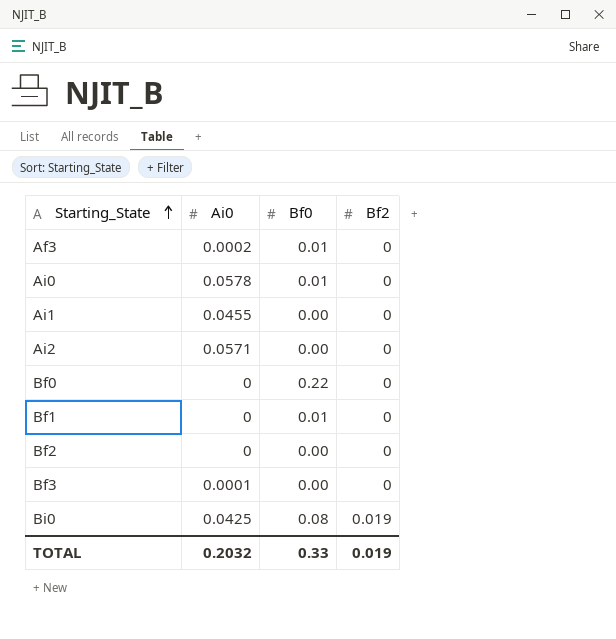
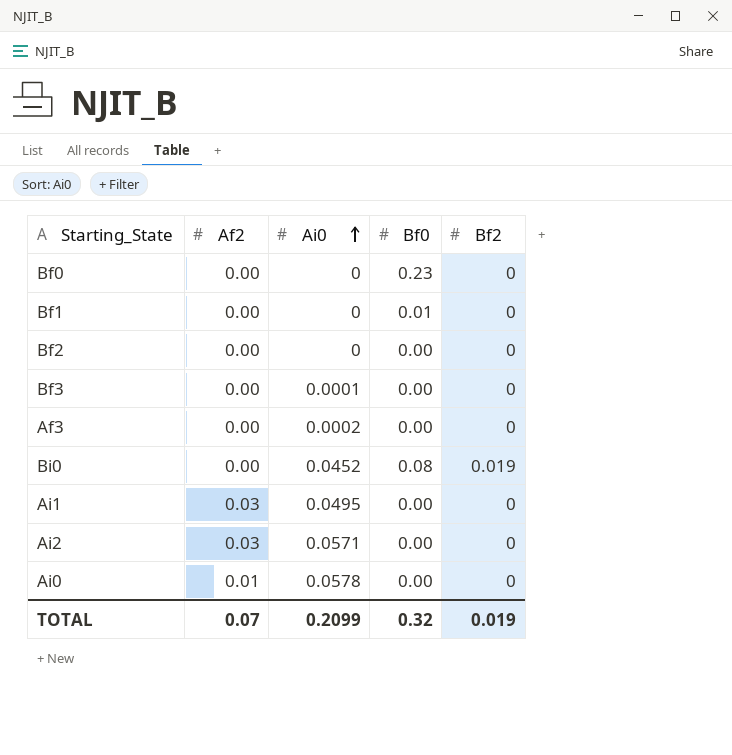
row order: Starting_State ascending -> Ai0 ascending
column Af2 | position: none -> 2
Bf0 | Bf0: 0.22 -> 0.23
Af3 | Bf0: 0.01 -> 0.00
Bi0 | Ai0: 0.0425 -> 0.0452
Ai1 | Ai0: 0.0455 -> 0.0495
Ai0 | Bf0: 0.01 -> 0.00
TOTAL | Ai0: 0.2032 -> 0.2099
TOTAL | Bf0: 0.33 -> 0.32

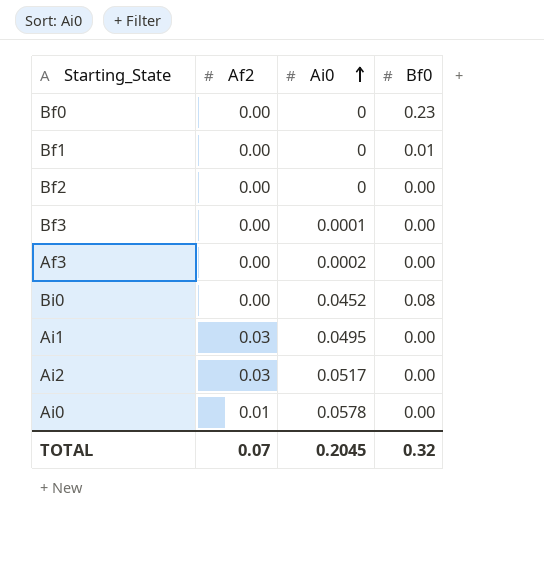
column Bf2 | position: 5 -> none
Ai2 | Ai0: 0.0571 -> 0.0517
TOTAL | Ai0: 0.2099 -> 0.2045

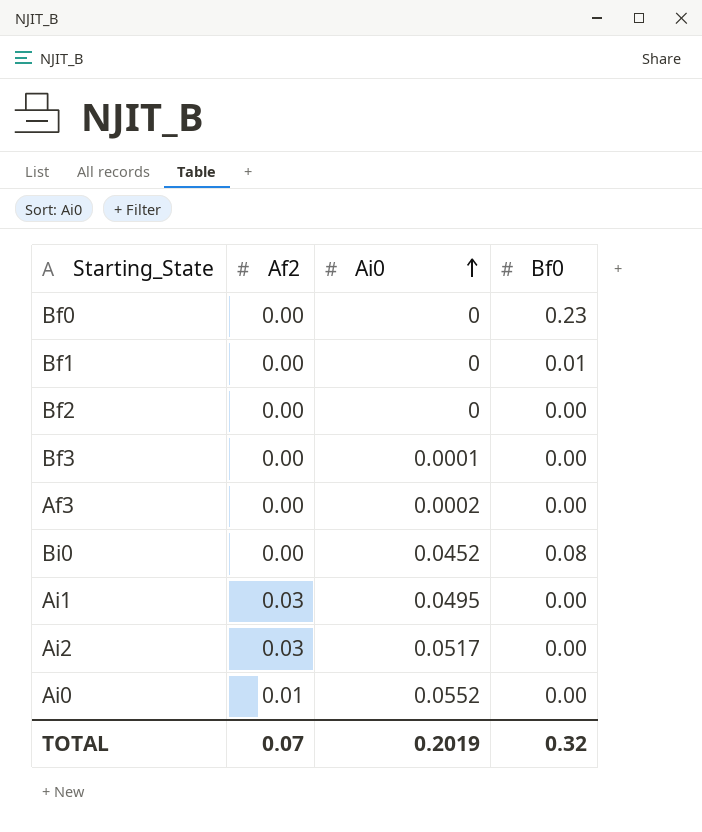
Ai0 | Ai0: 0.0578 -> 0.0552
TOTAL | Ai0: 0.2045 -> 0.2019

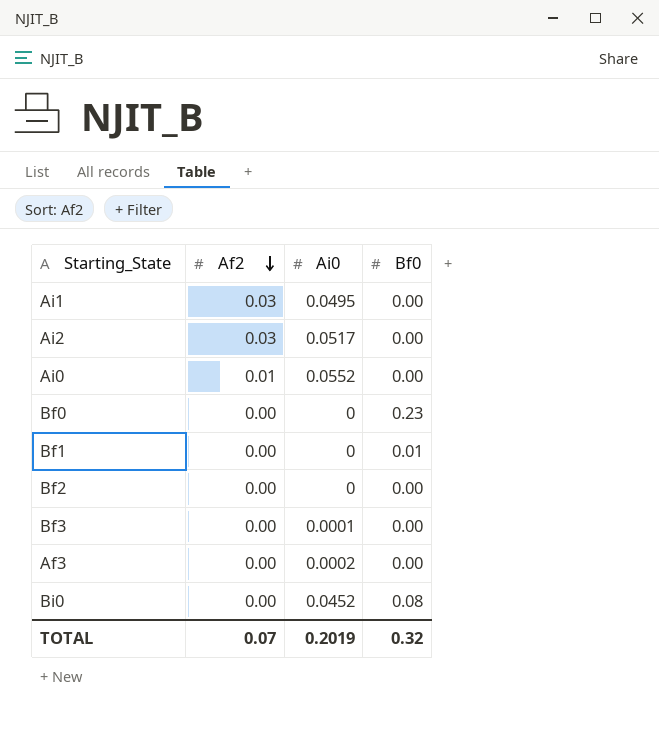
row order: Ai0 ascending -> Af2 descending

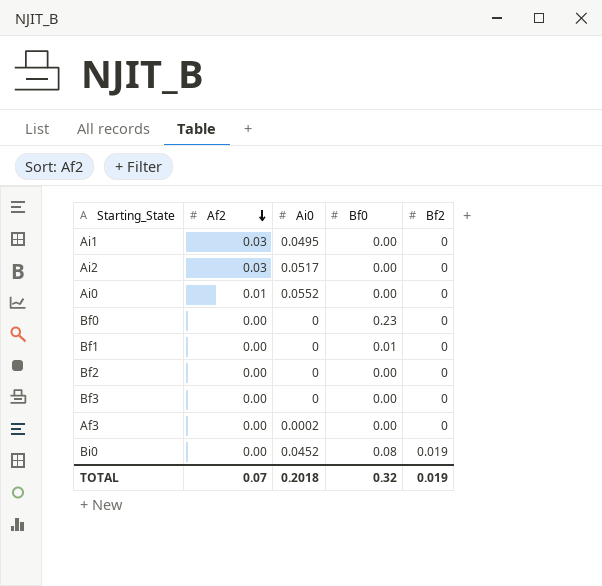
column Bf2 | position: none -> 5
Bf3 | Ai0: 0.0001 -> 0
TOTAL | Ai0: 0.2019 -> 0.2018

